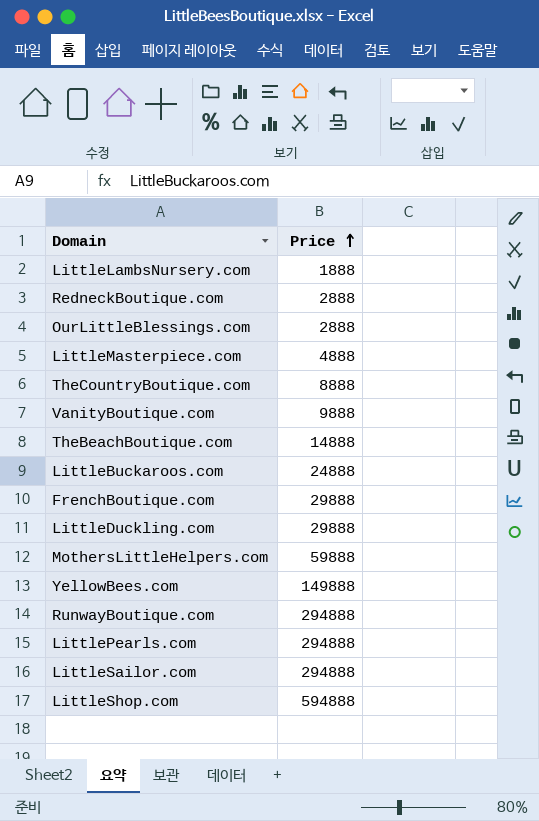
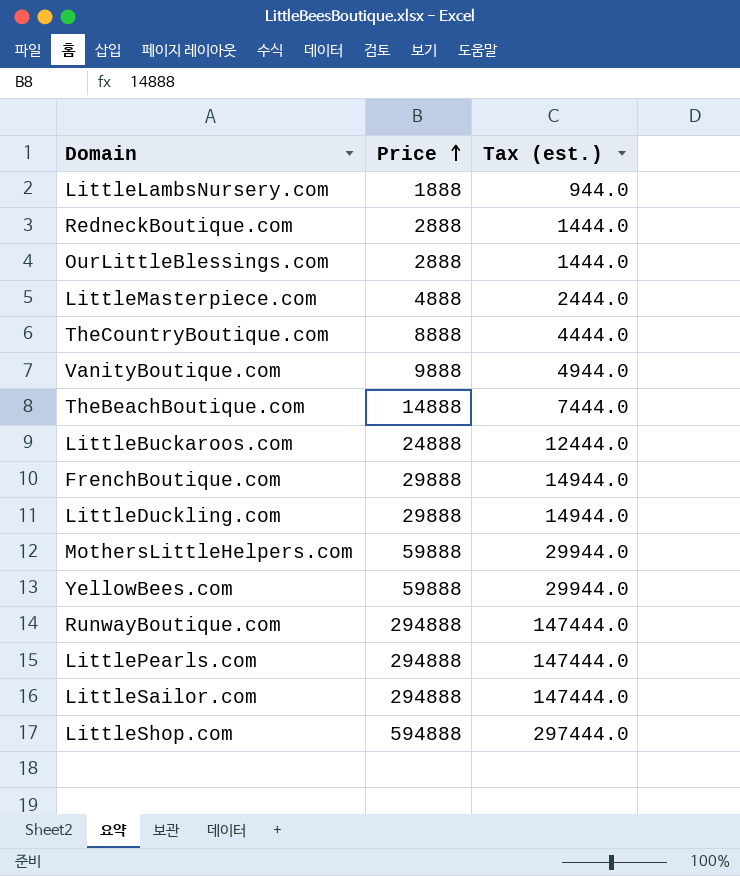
column Tax (est.) | formula: none -> [Price] * 0.5
YellowBees.com | Price: 149888 -> 59888

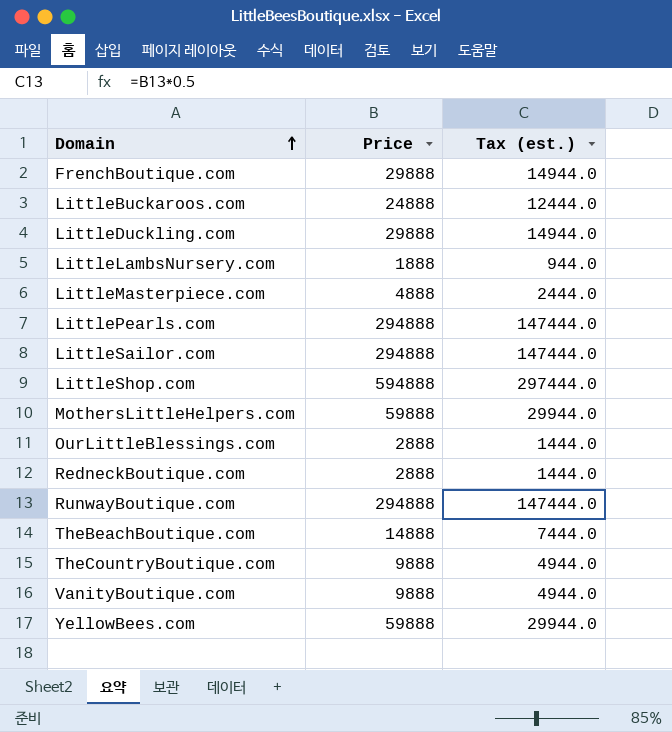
row order: Price ascending -> Domain ascending
TheCountryBoutique.com | Price: 8888 -> 9888
TheCountryBoutique.com | Tax (est.): 4444.0 -> 4944.0

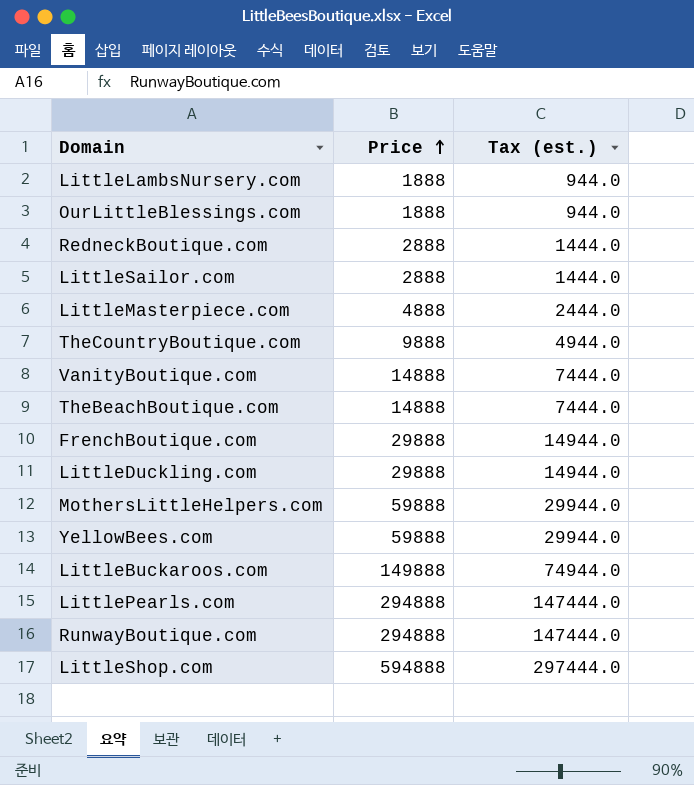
row order: Domain ascending -> Price ascending
OurLittleBlessings.com | Price: 2888 -> 1888
OurLittleBlessings.com | Tax (est.): 1444.0 -> 944.0
LittleSailor.com | Price: 294888 -> 2888
LittleSailor.com | Tax (est.): 147444.0 -> 1444.0
VanityBoutique.com | Price: 9888 -> 14888
VanityBoutique.com | Tax (est.): 4944.0 -> 7444.0
LittleBuckaroos.com | Price: 24888 -> 149888
LittleBuckaroos.com | Tax (est.): 12444.0 -> 74944.0

